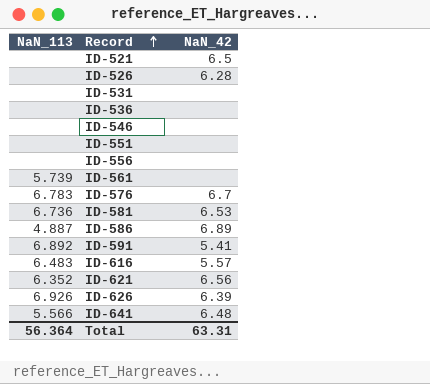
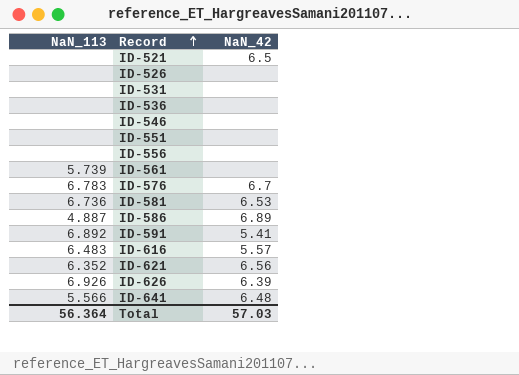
ID-526 | NaN_42: 6.28 -> none
Total | NaN_42: 63.31 -> 57.03

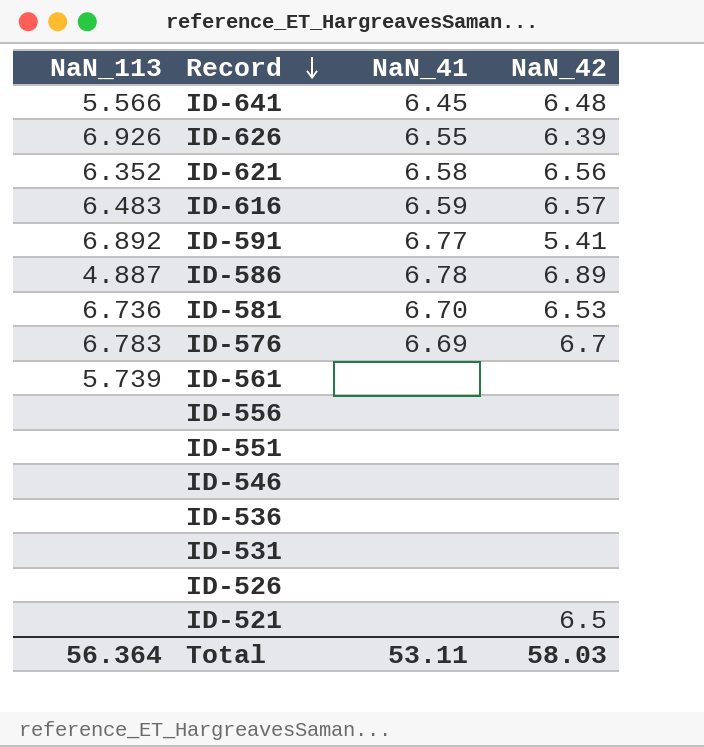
row order: Record ascending -> Record descending
column NaN_41 | position: none -> 3
ID-616 | NaN_42: 5.57 -> 6.57
Total | NaN_42: 57.03 -> 58.03

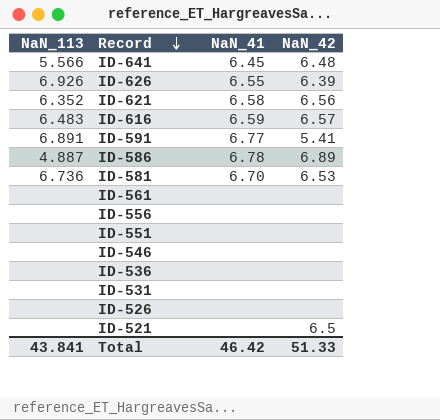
row ID-576: 6.783 | 6.69 | 6.7 -> none
ID-591 | NaN_113: 6.892 -> 6.891
ID-561 | NaN_113: 5.739 -> none
Total | NaN_113: 56.364 -> 43.841
Total | NaN_41: 53.11 -> 46.42
Total | NaN_42: 58.03 -> 51.33

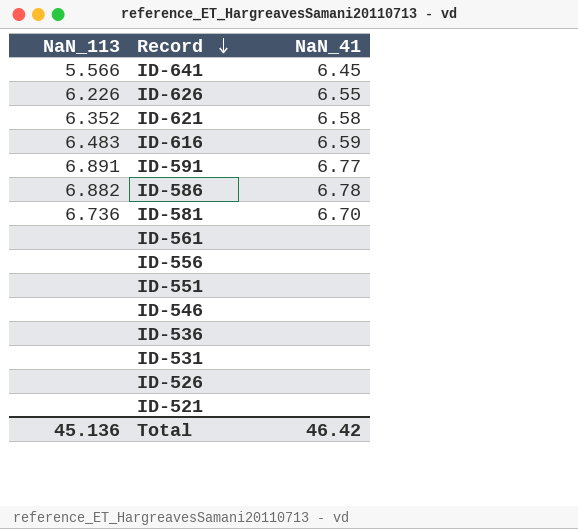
column NaN_42 | position: 4 -> none
ID-626 | NaN_113: 6.926 -> 6.226
ID-586 | NaN_113: 4.887 -> 6.882
Total | NaN_113: 43.841 -> 45.136

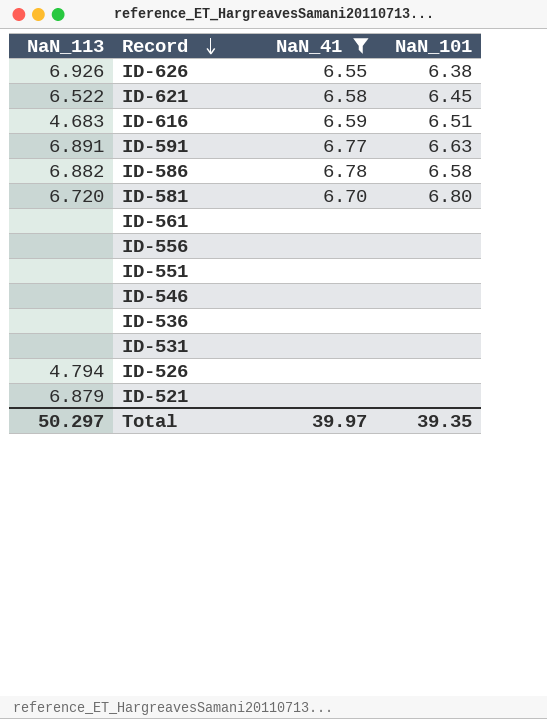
filter: none -> NaN_41 != 6.45
column NaN_101 | position: none -> 4
ID-626 | NaN_113: 6.226 -> 6.926
ID-621 | NaN_113: 6.352 -> 6.522
ID-616 | NaN_113: 6.483 -> 4.683
ID-581 | NaN_113: 6.736 -> 6.720
ID-526 | NaN_113: none -> 4.794
ID-521 | NaN_113: none -> 6.879
Total | NaN_113: 45.136 -> 50.297
Total | NaN_41: 46.42 -> 39.97

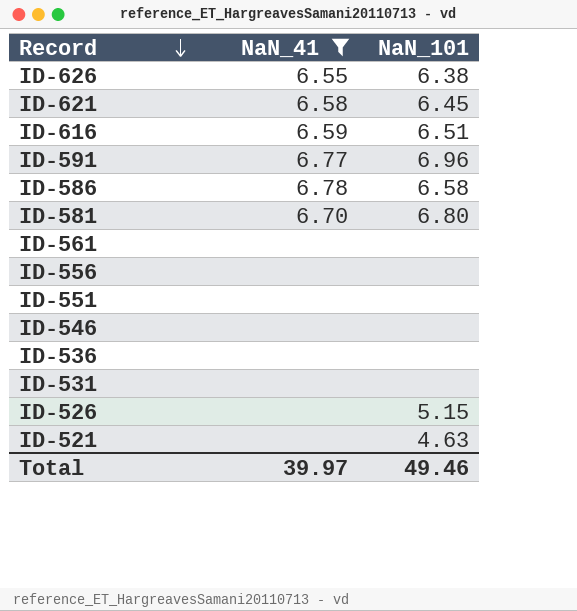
column NaN_113 | position: 1 -> none
ID-591 | NaN_101: 6.63 -> 6.96
ID-526 | NaN_101: none -> 5.15
ID-521 | NaN_101: none -> 4.63
Total | NaN_101: 39.35 -> 49.46

